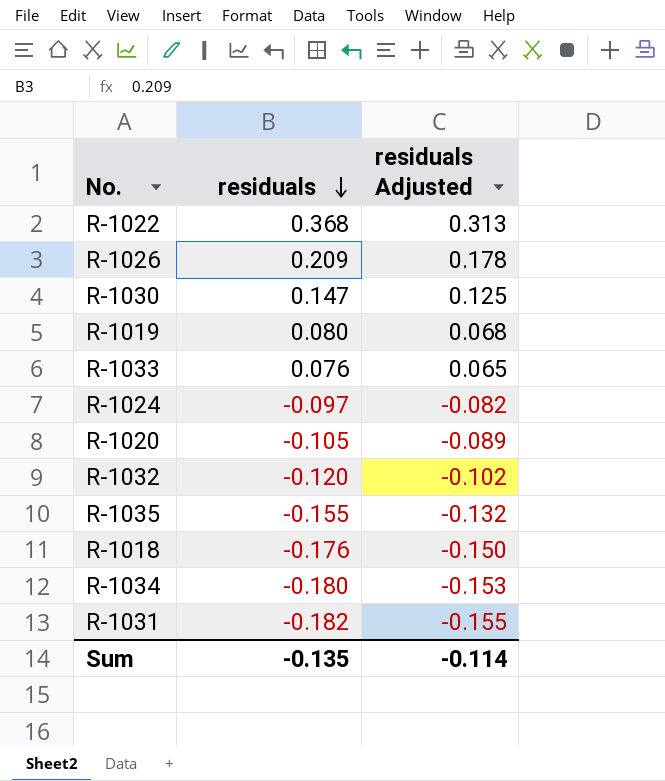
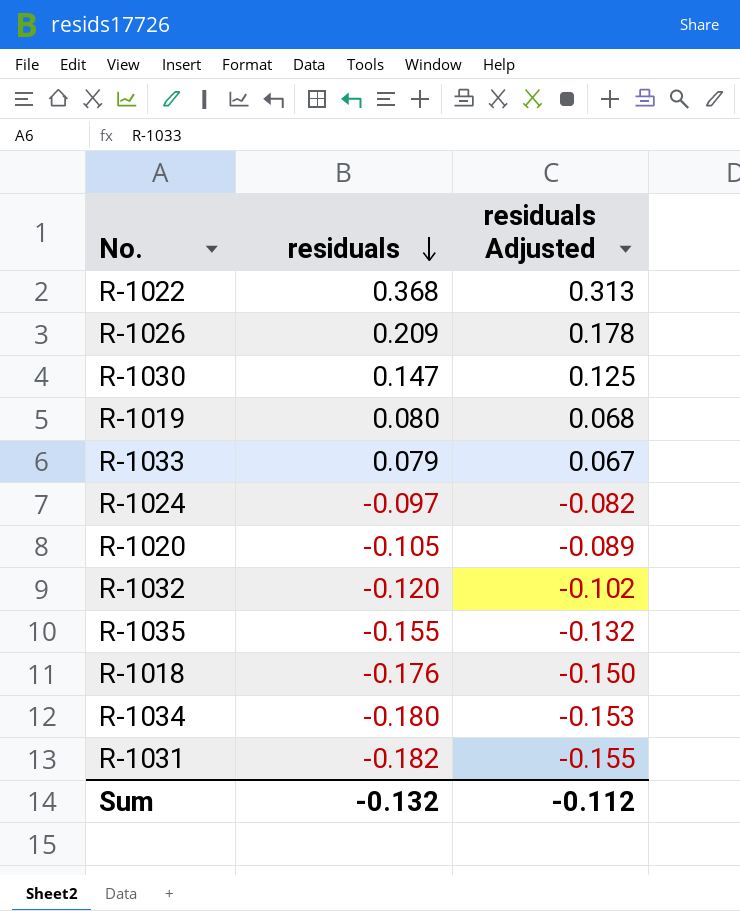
R-1033 | residuals: 0.076 -> 0.079
R-1033 | residuals Adjusted: 0.065 -> 0.067
Sum | residuals: -0.135 -> -0.132
Sum | residuals Adjusted: -0.114 -> -0.112

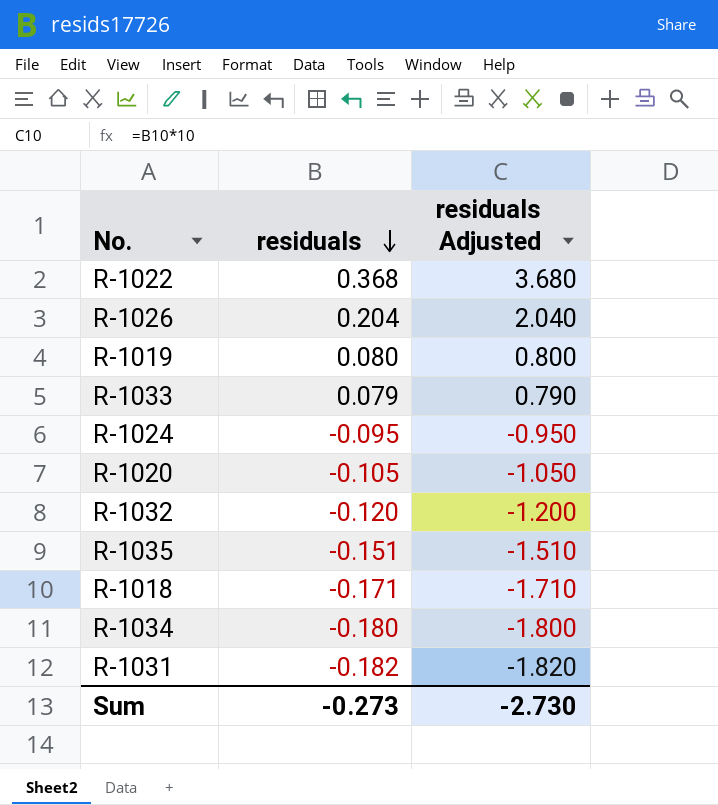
column residuals Adjusted | formula: [residuals] * 0.85 -> [residuals] * 10
row R-1030: 0.147 | 0.125 -> none
R-1026 | residuals: 0.209 -> 0.204
R-1024 | residuals: -0.097 -> -0.095
R-1035 | residuals: -0.155 -> -0.151
R-1018 | residuals: -0.176 -> -0.171
Sum | residuals: -0.132 -> -0.273
Sum | residuals Adjusted: -0.112 -> -2.730

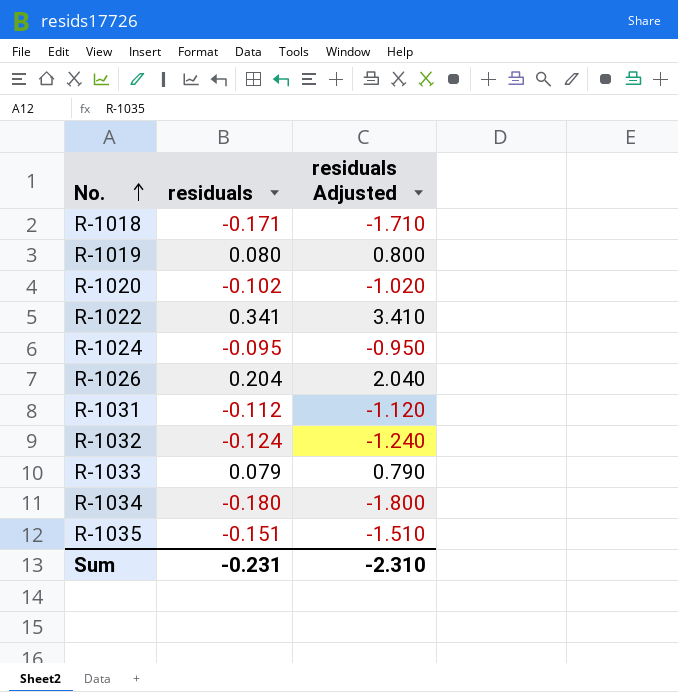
row order: residuals descending -> No. ascending
R-1020 | residuals: -0.105 -> -0.102
R-1020 | residuals Adjusted: -1.050 -> -1.020
R-1022 | residuals: 0.368 -> 0.341
R-1022 | residuals Adjusted: 3.680 -> 3.410
R-1031 | residuals: -0.182 -> -0.112
R-1031 | residuals Adjusted: -1.820 -> -1.120
R-1032 | residuals: -0.120 -> -0.124
R-1032 | residuals Adjusted: -1.200 -> -1.240
Sum | residuals: -0.273 -> -0.231
Sum | residuals Adjusted: -2.730 -> -2.310

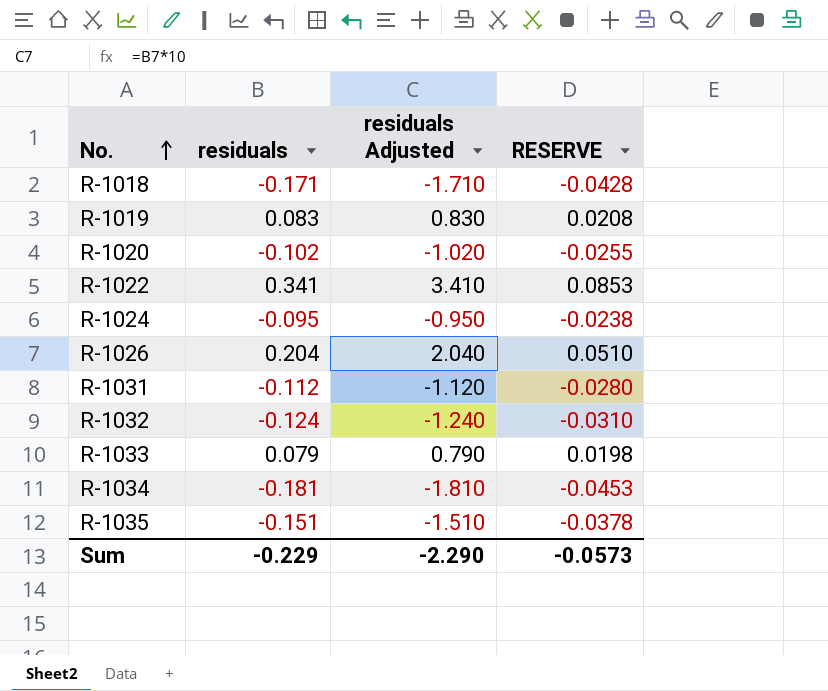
column RESERVE | formula: none -> [residuals] * 0.25
R-1019 | residuals: 0.080 -> 0.083
R-1019 | residuals Adjusted: 0.800 -> 0.830
R-1034 | residuals: -0.180 -> -0.181
R-1034 | residuals Adjusted: -1.800 -> -1.810
Sum | residuals: -0.231 -> -0.229
Sum | residuals Adjusted: -2.310 -> -2.290

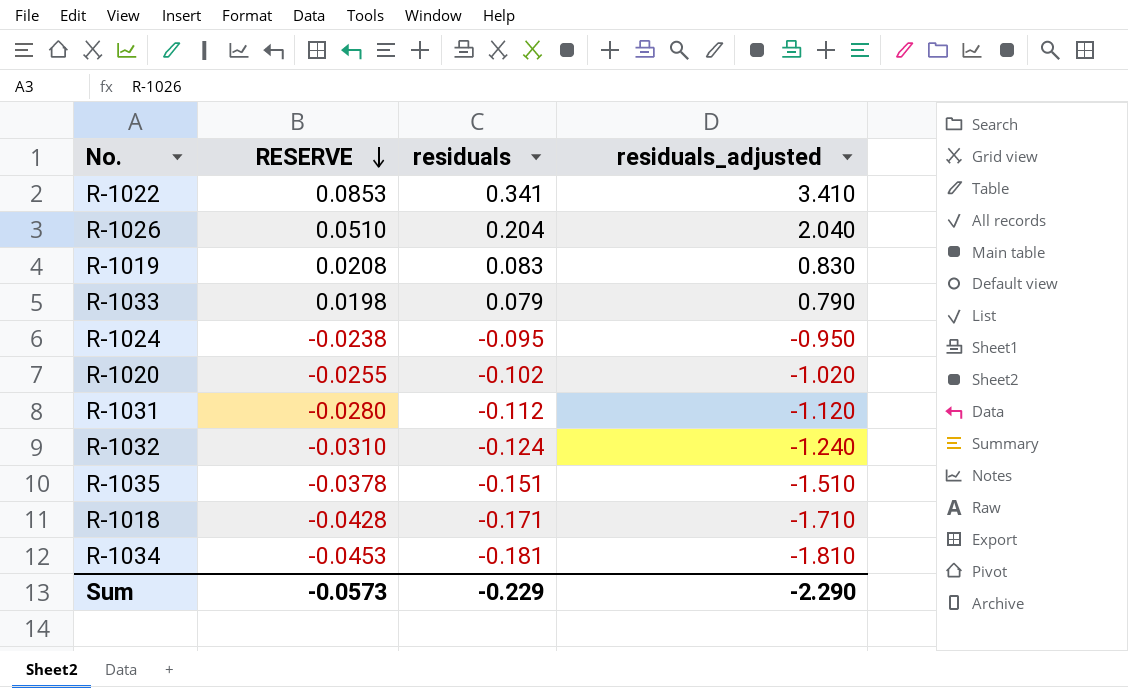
row order: No. ascending -> RESERVE descending
column RESERVE | position: 4 -> 2
column name: residuals Adjusted -> residuals_adjusted

